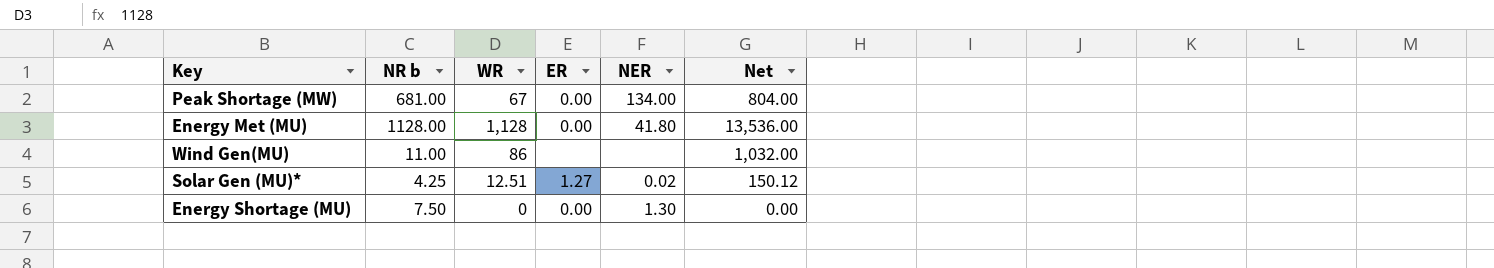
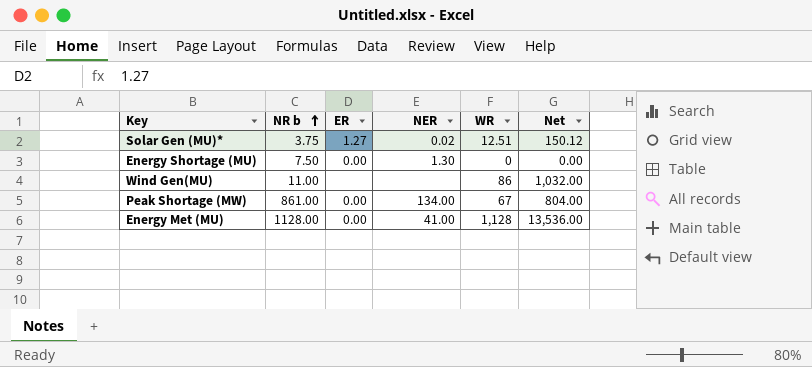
row order: none -> NR b ascending
column WR | position: 3 -> 5
Solar Gen (MU)* | NR b: 4.25 -> 3.75
Peak Shortage (MW) | NR b: 681.00 -> 861.00
Energy Met (MU) | NER: 41.80 -> 41.00

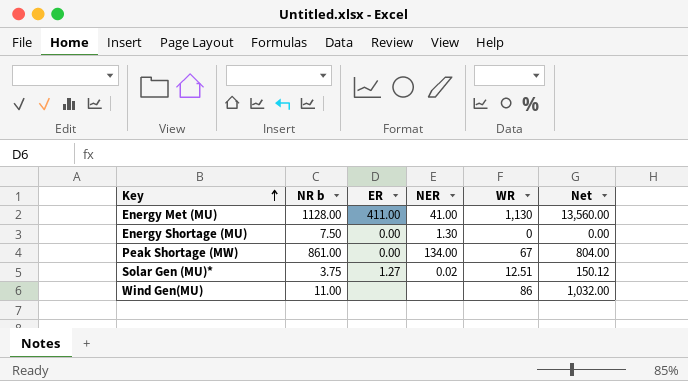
row order: NR b ascending -> Key ascending
Energy Met (MU) | ER: 0.00 -> 411.00
Energy Met (MU) | WR: 1,128 -> 1,130
Energy Met (MU) | Net: 13,536.00 -> 13,560.00

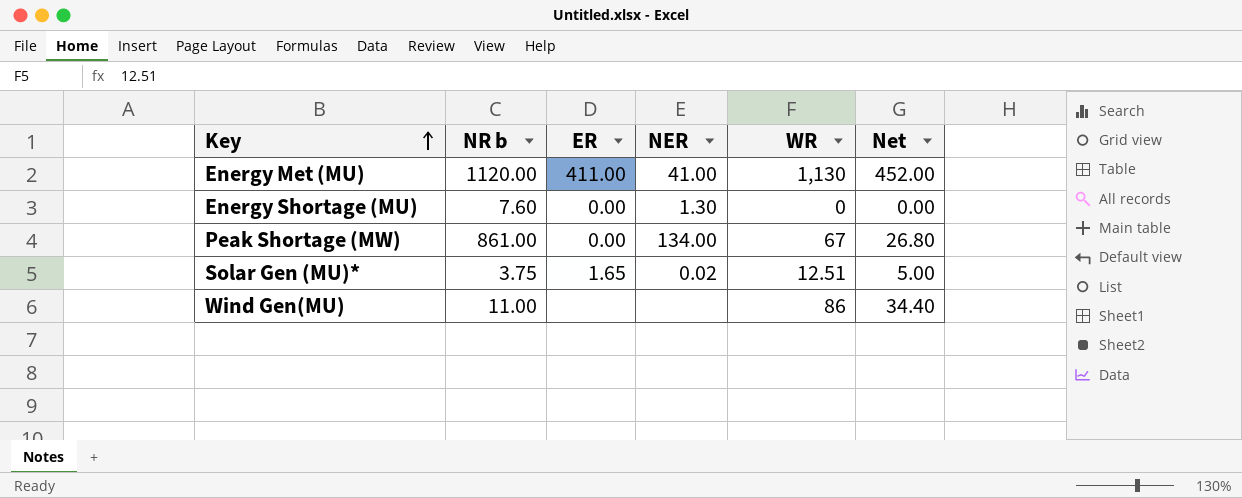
column Net | formula: [WR] * 12 -> [WR] * 0.4
Energy Met (MU) | NR b: 1128.00 -> 1120.00
Energy Shortage (MU) | NR b: 7.50 -> 7.60
Solar Gen (MU)* | ER: 1.27 -> 1.65

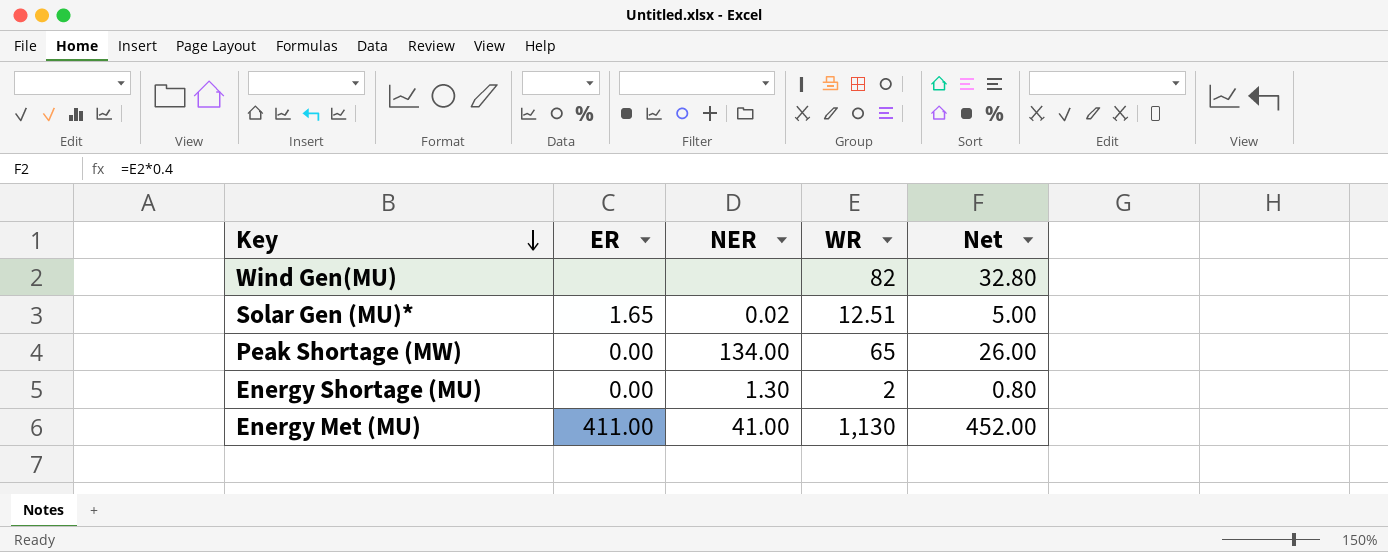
row order: Key ascending -> Key descending
column NR b | position: 2 -> none
Wind Gen(MU) | WR: 86 -> 82
Wind Gen(MU) | Net: 34.40 -> 32.80
Peak Shortage (MW) | WR: 67 -> 65
Peak Shortage (MW) | Net: 26.80 -> 26.00
Energy Shortage (MU) | WR: 0 -> 2
Energy Shortage (MU) | Net: 0.00 -> 0.80

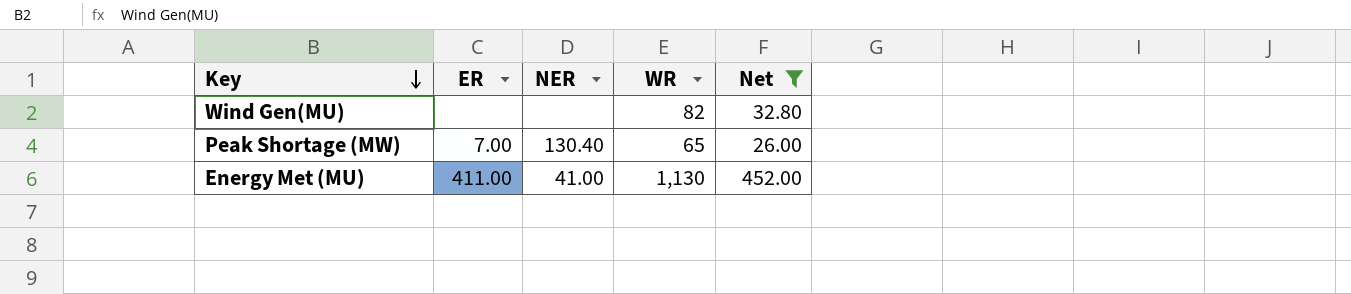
filter: none -> Net >= 26.00
Peak Shortage (MW) | ER: 0.00 -> 7.00
Peak Shortage (MW) | NER: 134.00 -> 130.40

